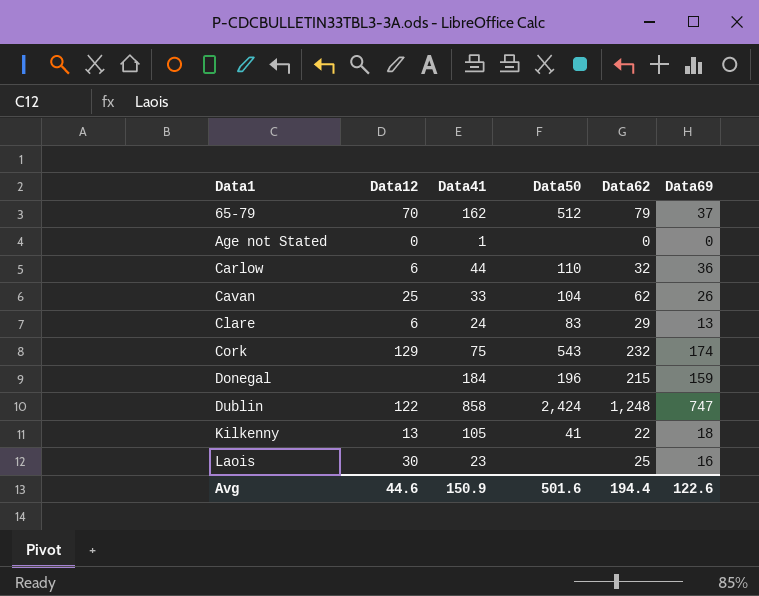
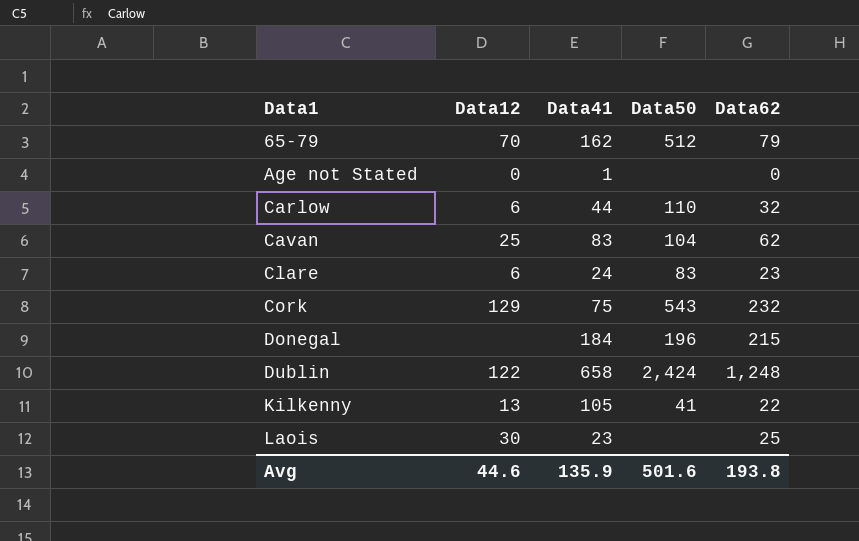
column Data69 | position: 6 -> none
Cavan | Data41: 33 -> 83
Clare | Data62: 29 -> 23
Dublin | Data41: 858 -> 658
Avg | Data41: 150.9 -> 135.9
Avg | Data62: 194.4 -> 193.8

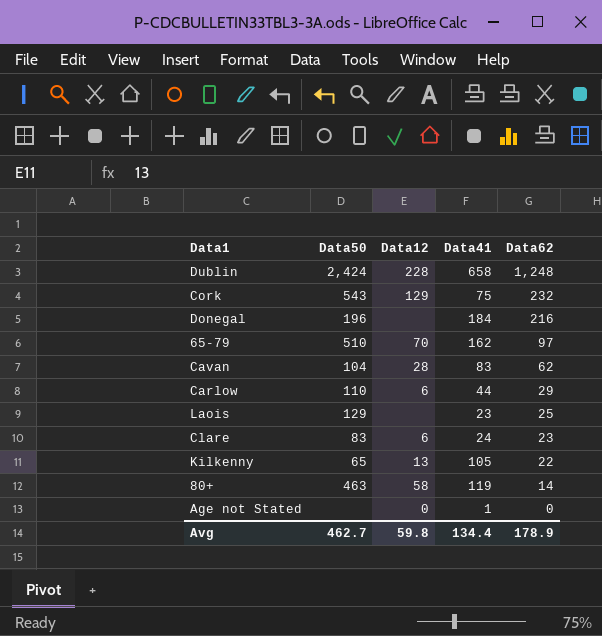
row order: Data1 ascending -> Data62 descending
column Data50 | position: 4 -> 2
Dublin | Data12: 122 -> 228
Donegal | Data62: 215 -> 216
65-79 | Data50: 512 -> 510
65-79 | Data62: 79 -> 97
Cavan | Data12: 25 -> 28
Carlow | Data62: 32 -> 29
Laois | Data50: none -> 129
Laois | Data12: 30 -> none
Kilkenny | Data50: 41 -> 65
row 80+: none -> 463 | 58 | 119 | 14
Avg | Data50: 501.6 -> 462.7
Avg | Data12: 44.6 -> 59.8
Avg | Data41: 135.9 -> 134.4
Avg | Data62: 193.8 -> 178.9

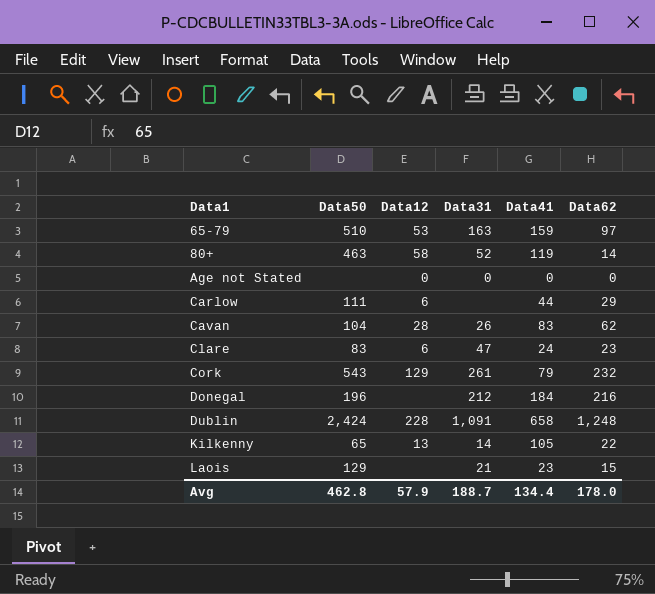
row order: Data62 descending -> Data1 ascending
column Data31 | position: none -> 4
65-79 | Data12: 70 -> 53
65-79 | Data41: 162 -> 159
Age not Stated | Data41: 1 -> 0
Carlow | Data50: 110 -> 111
Cork | Data41: 75 -> 79
Laois | Data62: 25 -> 15
Avg | Data50: 462.7 -> 462.8
Avg | Data12: 59.8 -> 57.9
Avg | Data62: 178.9 -> 178.0

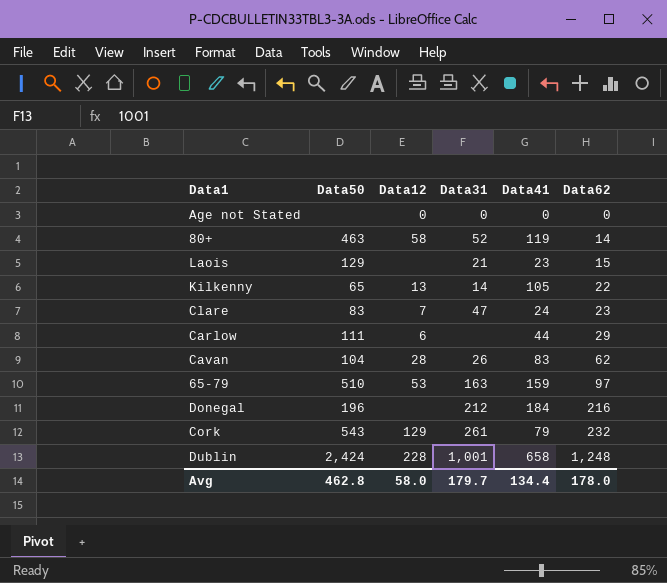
row order: Data1 ascending -> Data62 ascending
Clare | Data12: 6 -> 7
Dublin | Data31: 1,091 -> 1,001
Avg | Data12: 57.9 -> 58.0
Avg | Data31: 188.7 -> 179.7

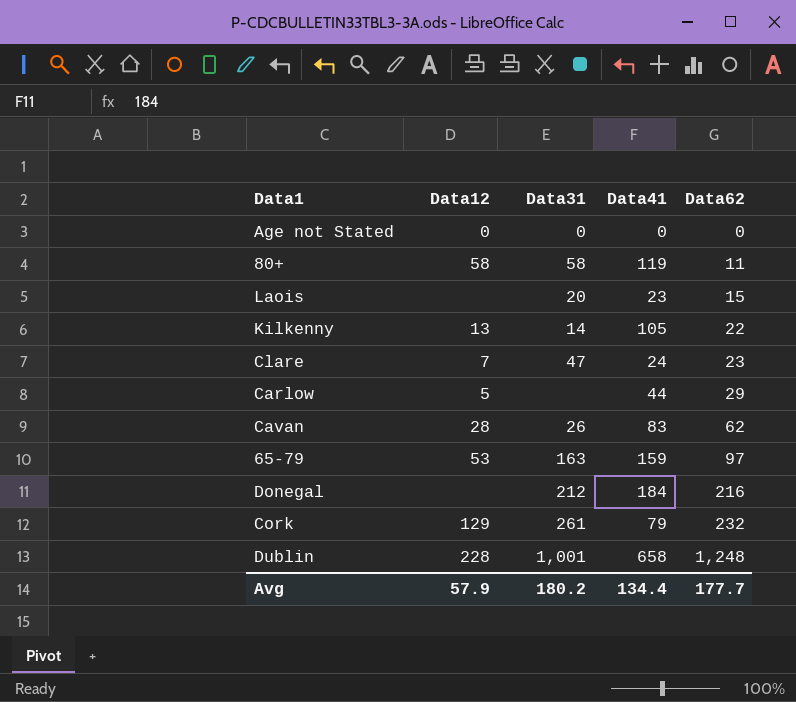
column Data50 | position: 2 -> none
80+ | Data31: 52 -> 58
80+ | Data62: 14 -> 11
Laois | Data31: 21 -> 20
Carlow | Data12: 6 -> 5
Avg | Data12: 58.0 -> 57.9
Avg | Data31: 179.7 -> 180.2
Avg | Data62: 178.0 -> 177.7

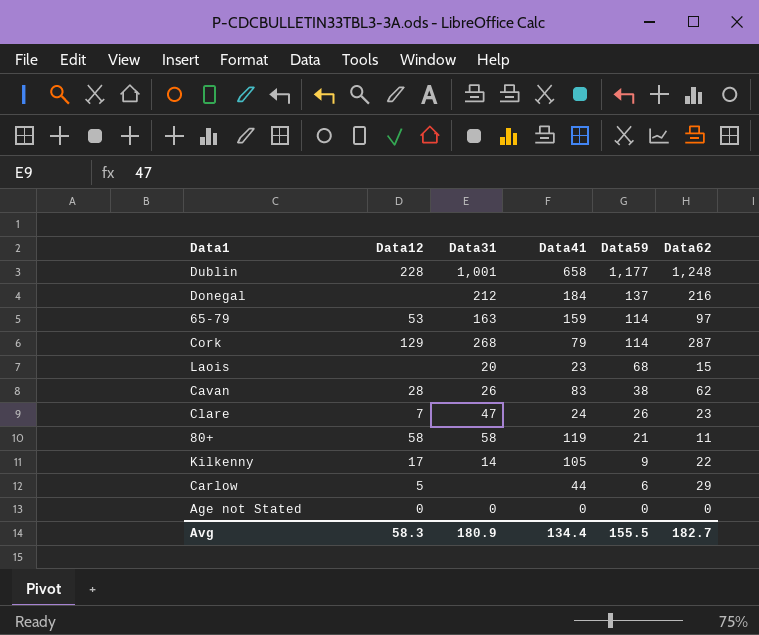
row order: Data62 ascending -> Data59 descending
column Data59 | position: none -> 5
Cork | Data31: 261 -> 268
Cork | Data62: 232 -> 287
Kilkenny | Data12: 13 -> 17
Avg | Data12: 57.9 -> 58.3
Avg | Data31: 180.2 -> 180.9
Avg | Data62: 177.7 -> 182.7

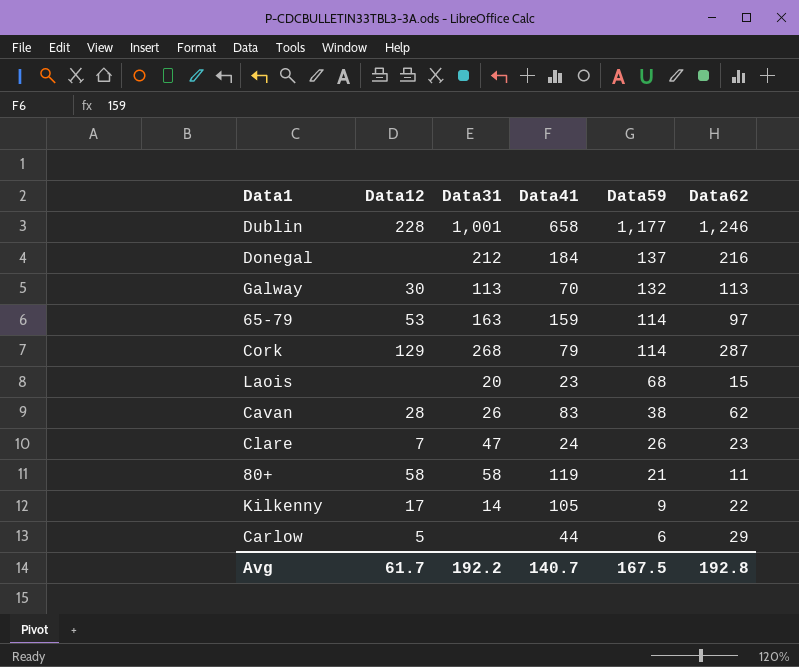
row Age not Stated: 0 | 0 | 0 | 0 | 0 -> none
Dublin | Data62: 1,248 -> 1,246
row Galway: none -> 30 | 113 | 70 | 132 | 113
Avg | Data12: 58.3 -> 61.7
Avg | Data31: 180.9 -> 192.2
Avg | Data41: 134.4 -> 140.7
Avg | Data59: 155.5 -> 167.5
Avg | Data62: 182.7 -> 192.8

